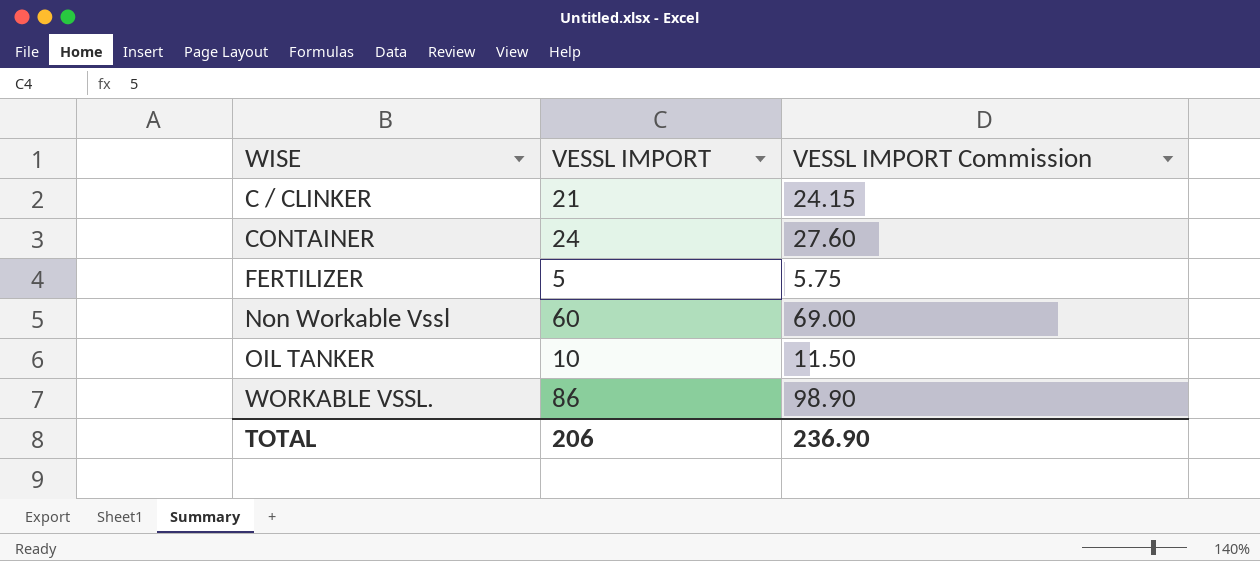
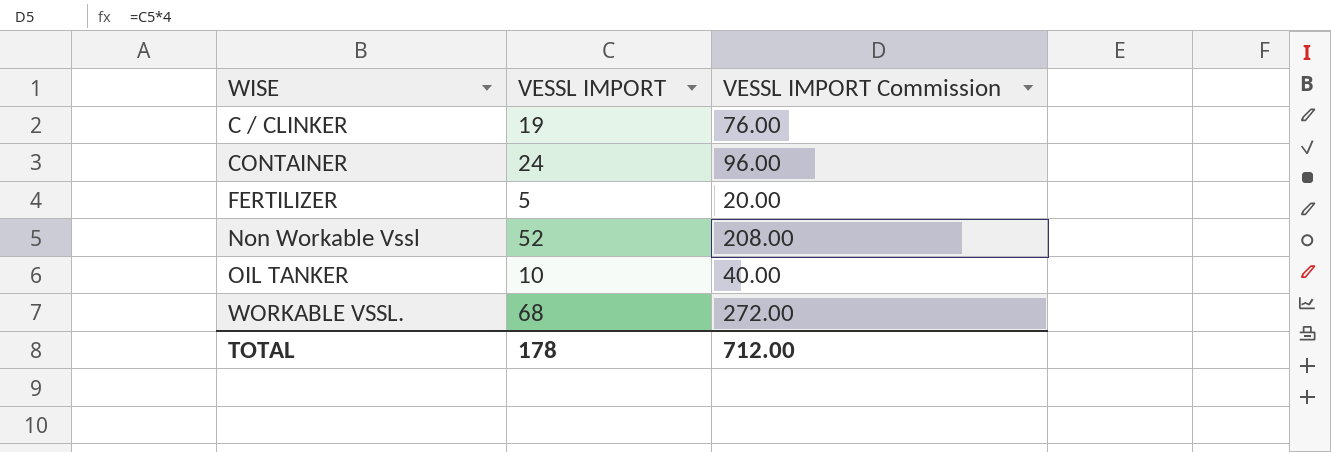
column VESSL IMPORT Commission | formula: [VESSL IMPORT] * 1.15 -> [VESSL IMPORT] * 4
C / CLINKER | VESSL IMPORT: 21 -> 19
Non Workable Vssl | VESSL IMPORT: 60 -> 52
WORKABLE VSSL. | VESSL IMPORT: 86 -> 68
TOTAL | VESSL IMPORT: 206 -> 178
TOTAL | VESSL IMPORT Commission: 236.90 -> 712.00

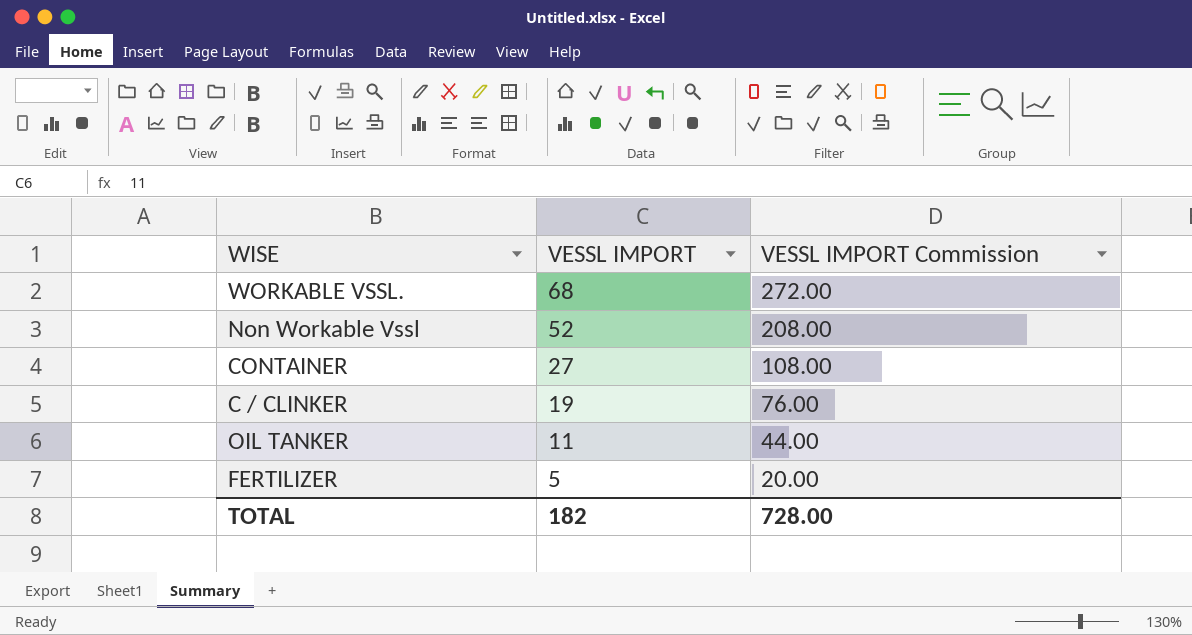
row order: WISE ascending -> VESSL IMPORT descending
CONTAINER | VESSL IMPORT: 24 -> 27
CONTAINER | VESSL IMPORT Commission: 96.00 -> 108.00
OIL TANKER | VESSL IMPORT: 10 -> 11
OIL TANKER | VESSL IMPORT Commission: 40.00 -> 44.00
TOTAL | VESSL IMPORT: 178 -> 182
TOTAL | VESSL IMPORT Commission: 712.00 -> 728.00

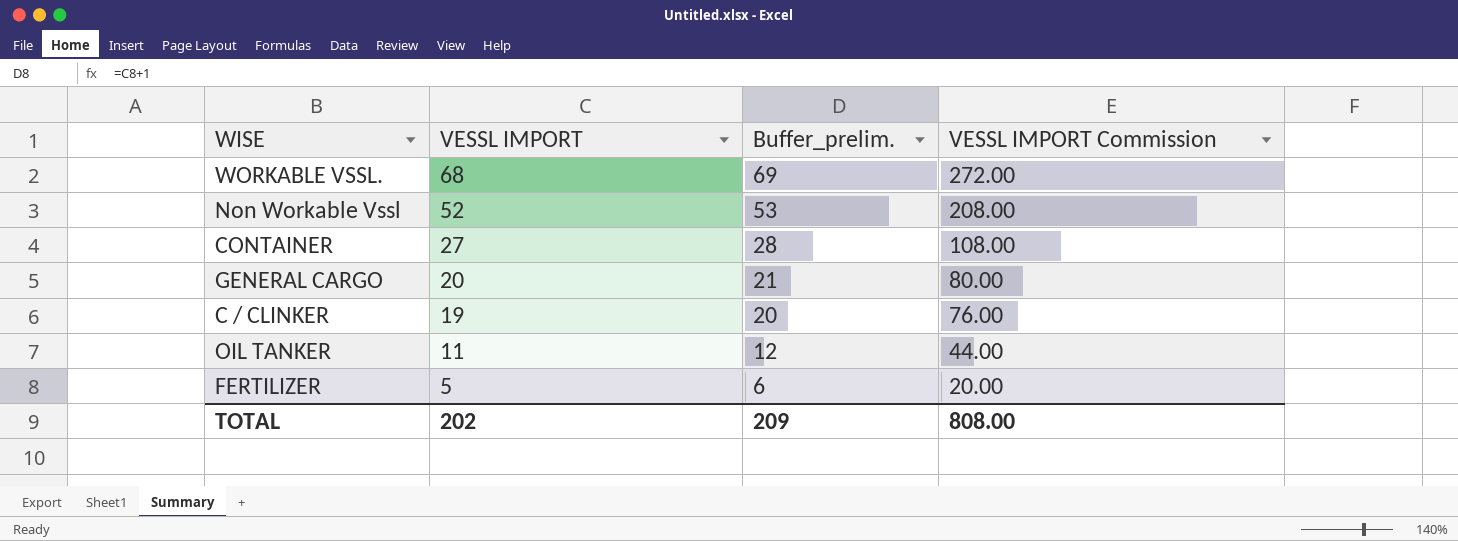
column Buffer_prelim. | formula: none -> [VESSL IMPORT] + 1
row GENERAL CARGO: none -> 20 | 21 | 80.00
TOTAL | VESSL IMPORT: 182 -> 202
TOTAL | VESSL IMPORT Commission: 728.00 -> 808.00

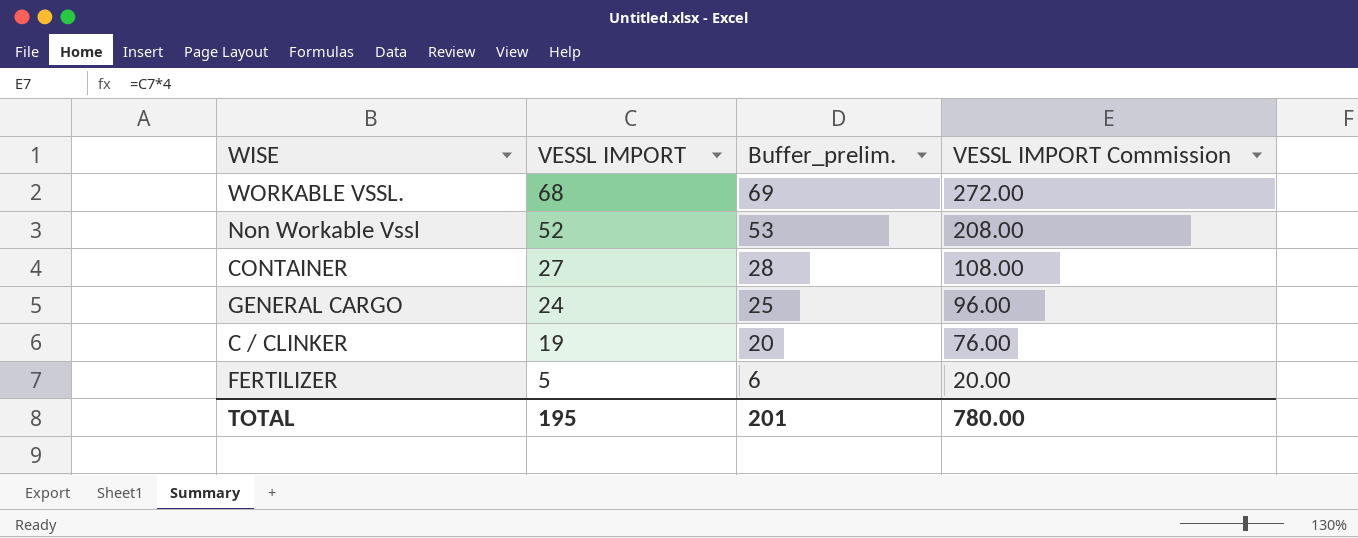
row OIL TANKER: 11 | 12 | 44.00 -> none
GENERAL CARGO | VESSL IMPORT: 20 -> 24
GENERAL CARGO | Buffer_prelim.: 21 -> 25
GENERAL CARGO | VESSL IMPORT Commission: 80.00 -> 96.00
TOTAL | VESSL IMPORT: 202 -> 195
TOTAL | Buffer_prelim.: 209 -> 201
TOTAL | VESSL IMPORT Commission: 808.00 -> 780.00

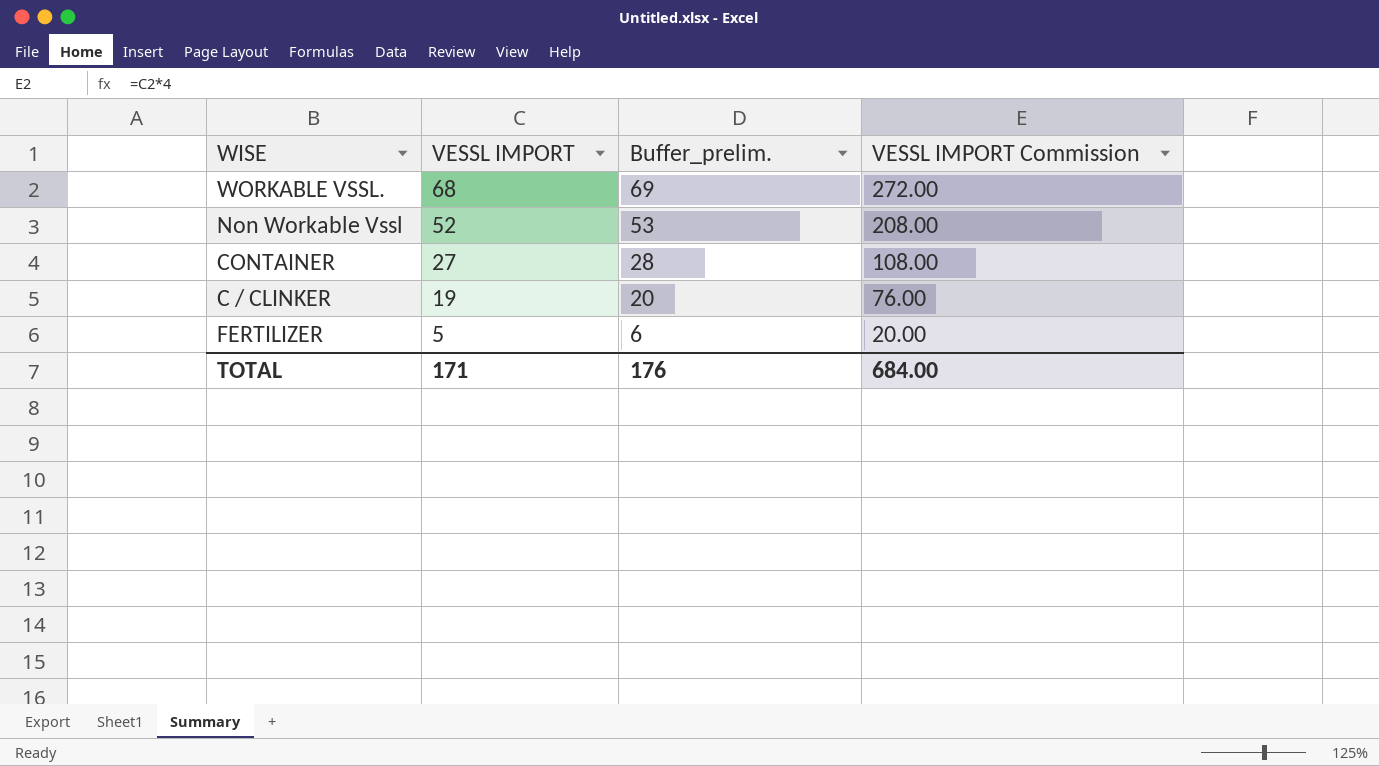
row GENERAL CARGO: 24 | 25 | 96.00 -> none
TOTAL | VESSL IMPORT: 195 -> 171
TOTAL | Buffer_prelim.: 201 -> 176
TOTAL | VESSL IMPORT Commission: 780.00 -> 684.00

